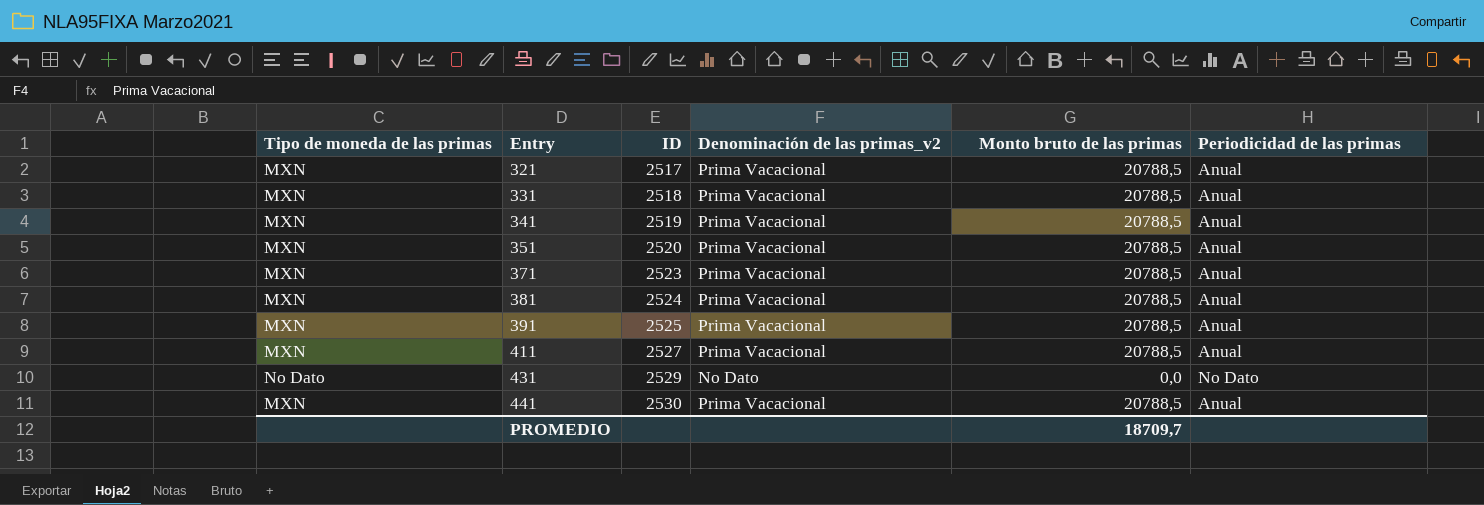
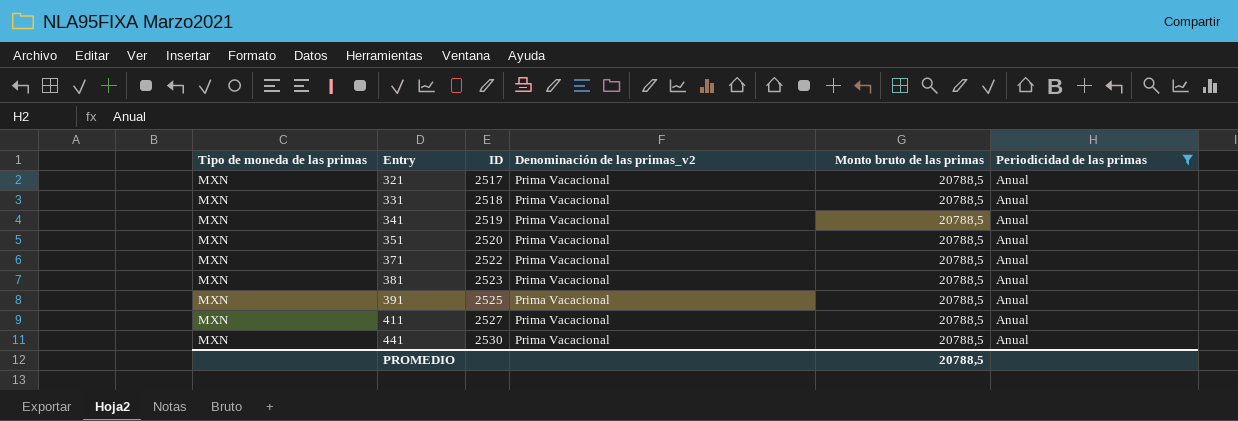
filter: none -> Periodicidad de las primas = Anual
371 | ID: 2523 -> 2522
381 | ID: 2524 -> 2523
PROMEDIO | Monto bruto de las primas: 18709,7 -> 20788,5

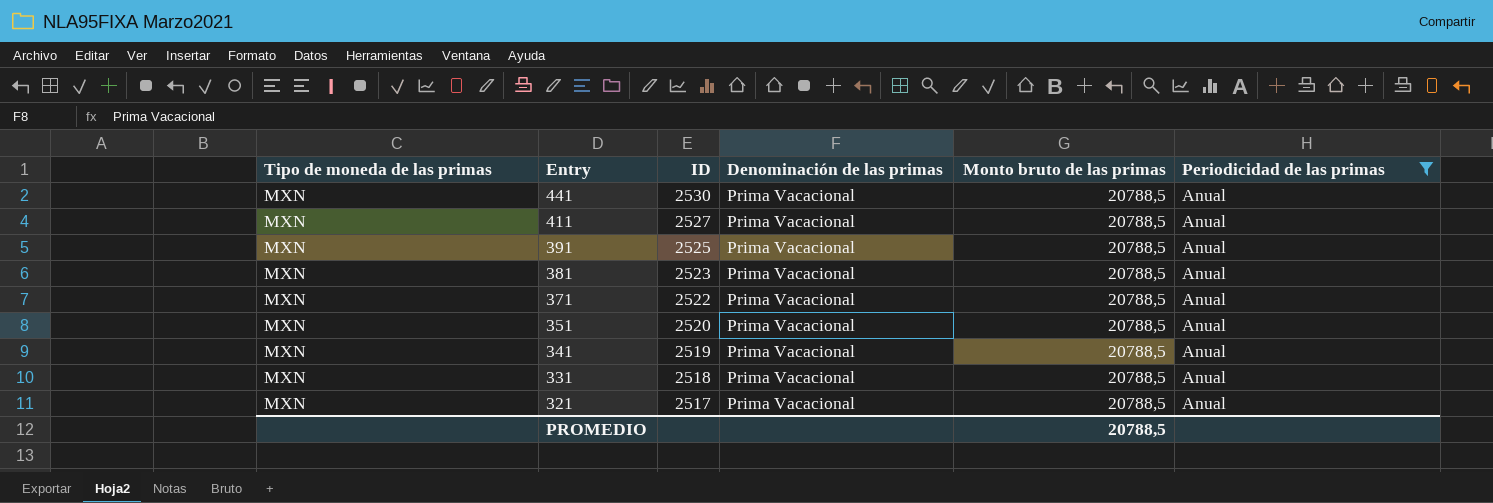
row order: Entry ascending -> Entry descending
column name: Denominación de las primas_v2 -> Denominación de las primas

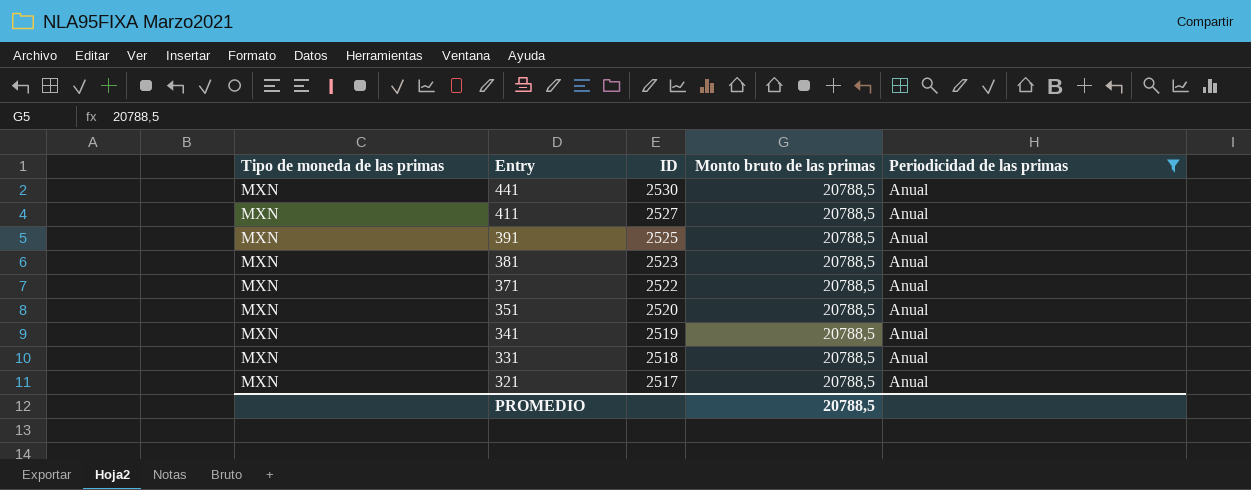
column Denominación de las primas | position: 4 -> none

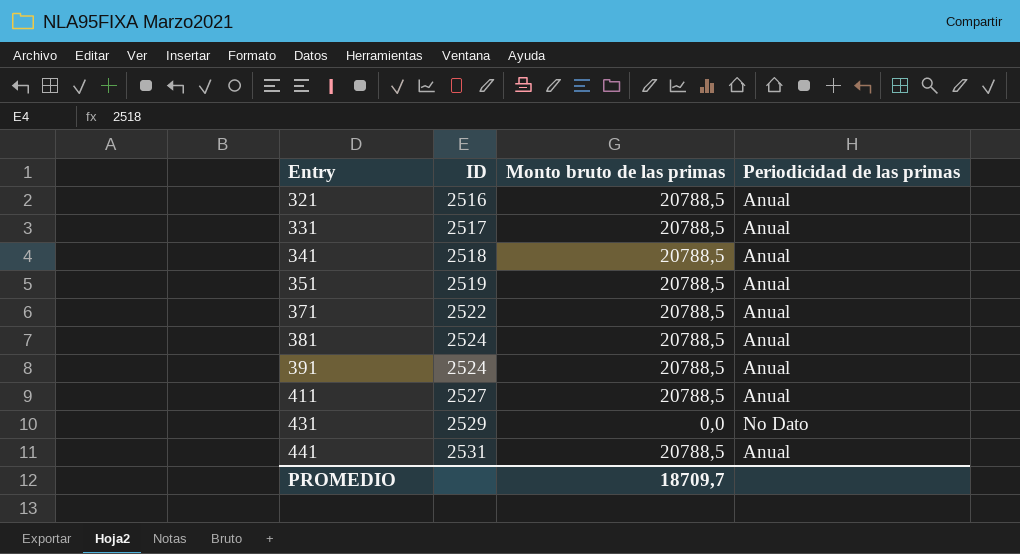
filter: Periodicidad de las primas = Anual -> none
row order: Entry descending -> Entry ascending
column Tipo de moneda de las primas | position: 1 -> none
321 | ID: 2517 -> 2516
331 | ID: 2518 -> 2517
341 | ID: 2519 -> 2518
351 | ID: 2520 -> 2519
381 | ID: 2523 -> 2524
391 | ID: 2525 -> 2524
441 | ID: 2530 -> 2531
PROMEDIO | Monto bruto de las primas: 20788,5 -> 18709,7

